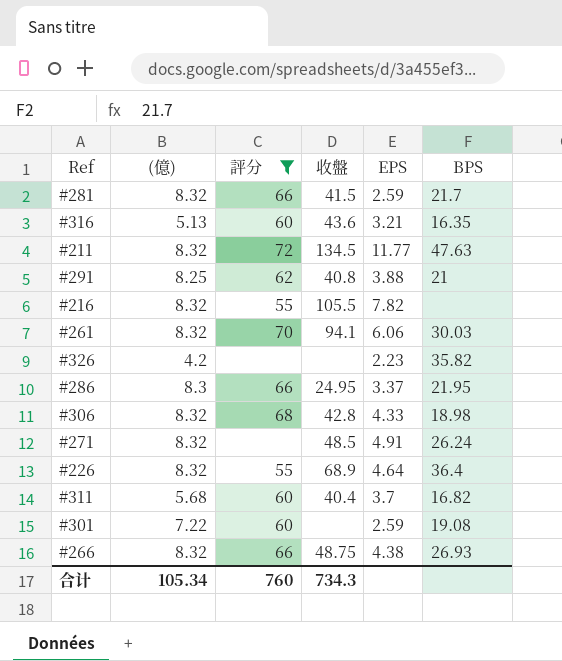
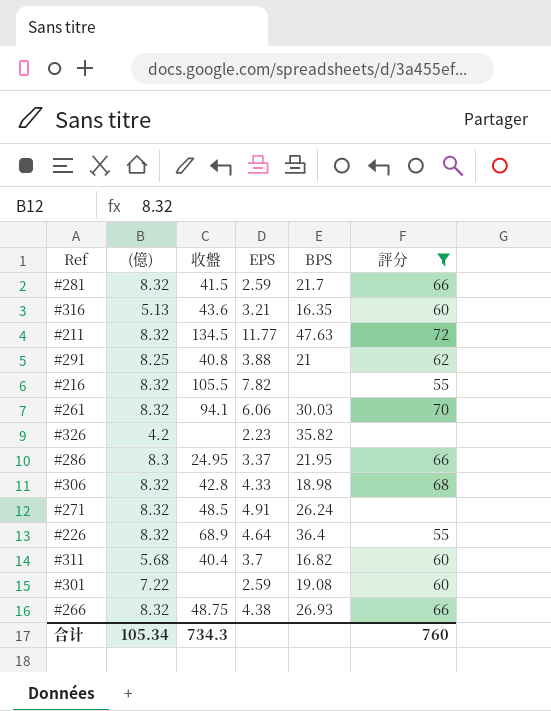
column 評分 | position: 3 -> 6

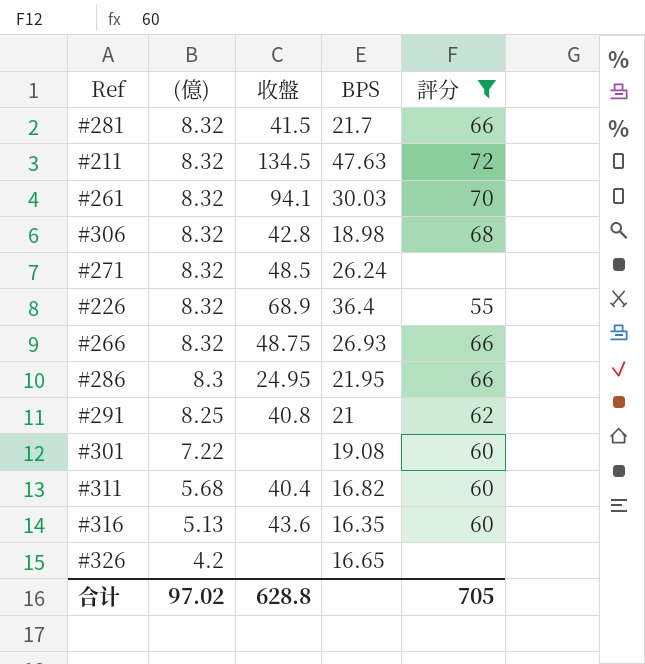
row order: none -> (億) descending
column EPS | position: 4 -> none
row #216: 8.32 | 105.5 | 7.82 | none | 55 -> none
#326 | BPS: 35.82 -> 16.65
合计 | (億): 105.34 -> 97.02
合计 | 收盤: 734.3 -> 628.8
合计 | 評分: 760 -> 705

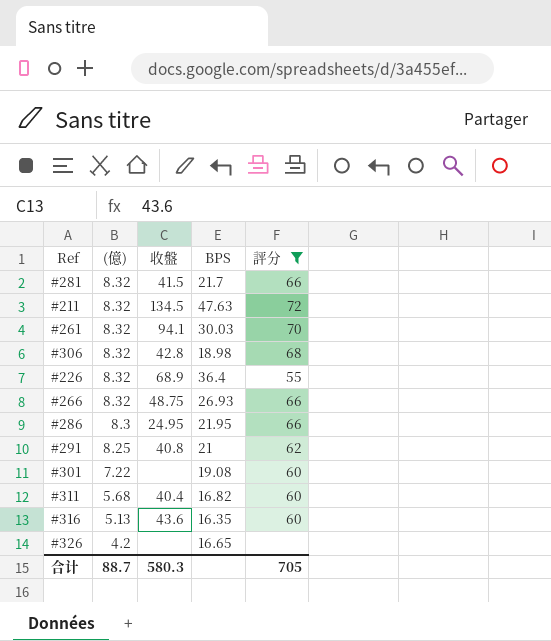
row #271: 8.32 | 48.5 | 26.24 | none -> none
合计 | (億): 97.02 -> 88.7
合计 | 收盤: 628.8 -> 580.3

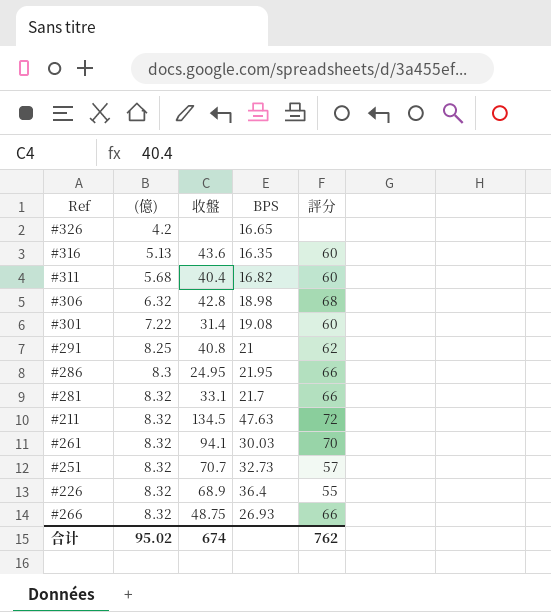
filter: 評分 != 57 -> none
row order: (億) descending -> (億) ascending
#306 | (億): 8.32 -> 6.32
#301 | 收盤: none -> 31.4
#281 | 收盤: 41.5 -> 33.1
合计 | (億): 88.7 -> 95.02
合计 | 收盤: 580.3 -> 674
合计 | 評分: 705 -> 762

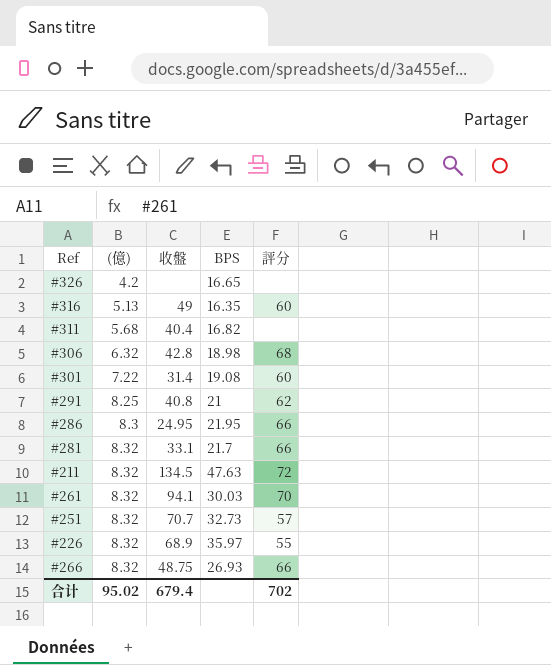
#316 | 收盤: 43.6 -> 49
#311 | 評分: 60 -> none
#226 | BPS: 36.4 -> 35.97
合计 | 收盤: 674 -> 679.4
合计 | 評分: 762 -> 702

